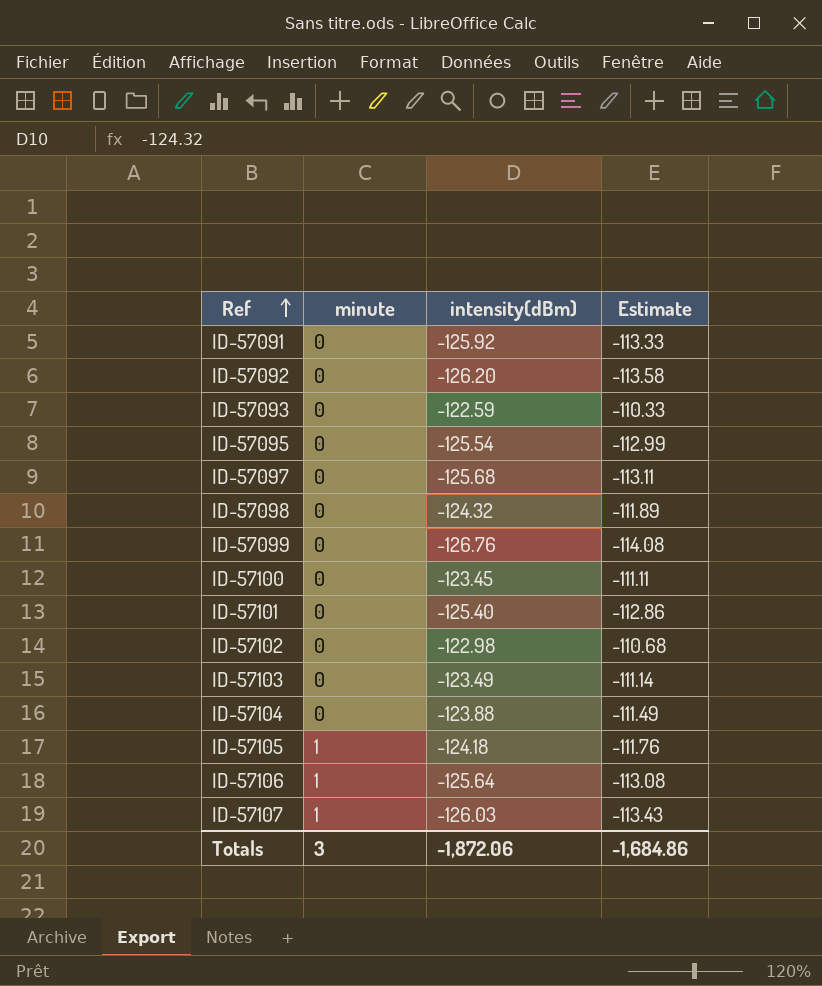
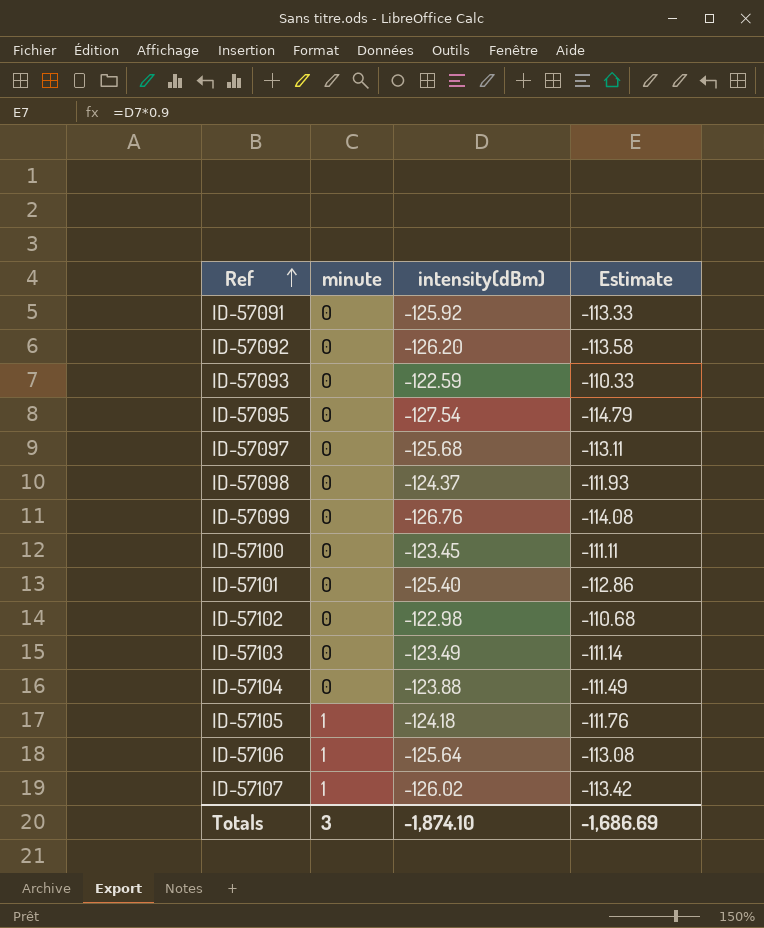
ID-57095 | intensity(dBm): -125.54 -> -127.54
ID-57095 | Estimate: -112.99 -> -114.79
ID-57098 | intensity(dBm): -124.32 -> -124.37
ID-57098 | Estimate: -111.89 -> -111.93
ID-57107 | intensity(dBm): -126.03 -> -126.02
ID-57107 | Estimate: -113.43 -> -113.42
Totals | intensity(dBm): -1,872.06 -> -1,874.10
Totals | Estimate: -1,684.86 -> -1,686.69

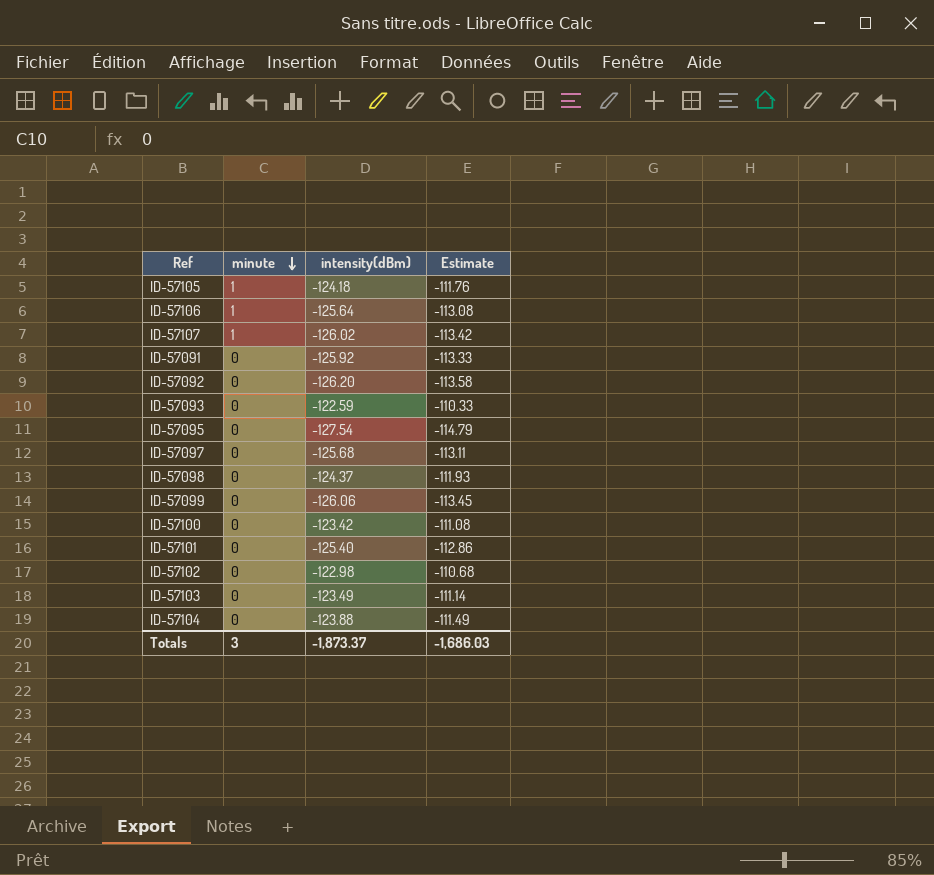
row order: Ref ascending -> minute descending
ID-57099 | intensity(dBm): -126.76 -> -126.06
ID-57099 | Estimate: -114.08 -> -113.45
ID-57100 | intensity(dBm): -123.45 -> -123.42
ID-57100 | Estimate: -111.11 -> -111.08
Totals | intensity(dBm): -1,874.10 -> -1,873.37
Totals | Estimate: -1,686.69 -> -1,686.03

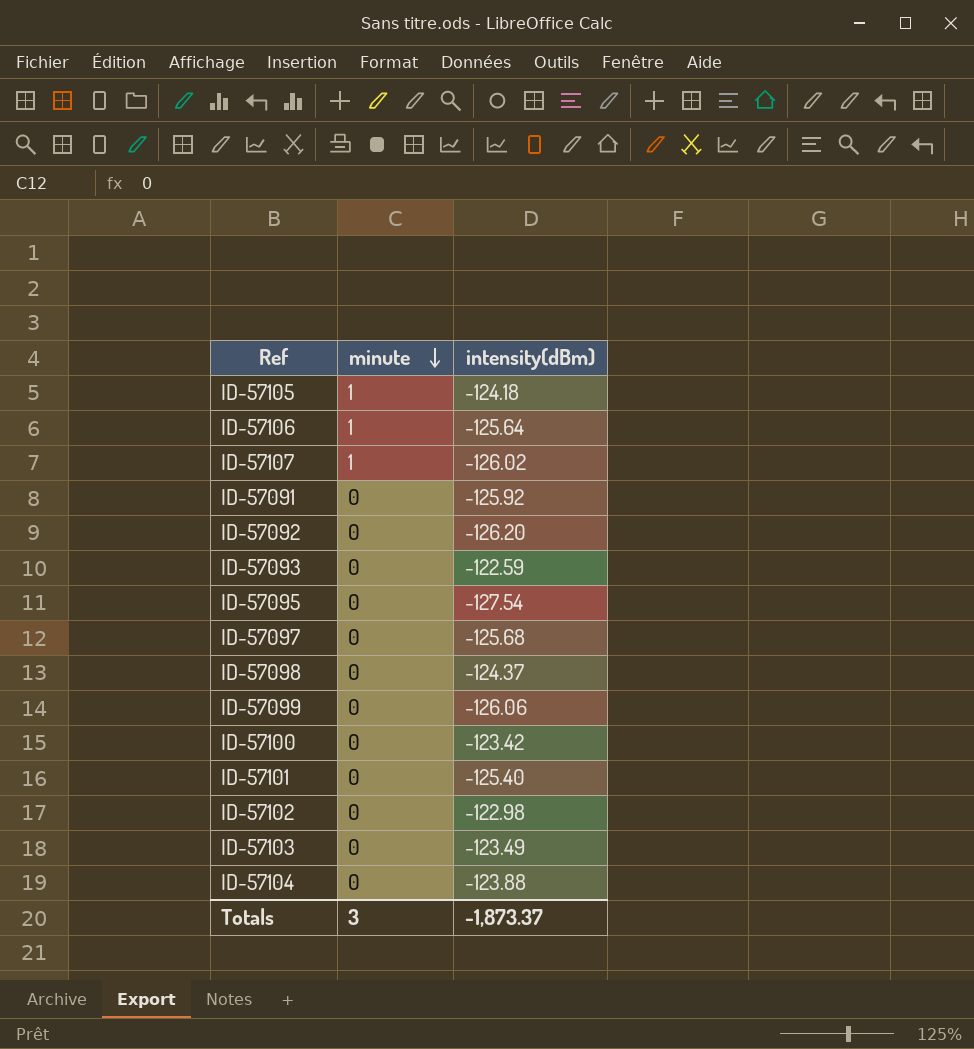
column Estimate | formula: [intensity(dBm)] * 0.9 -> none

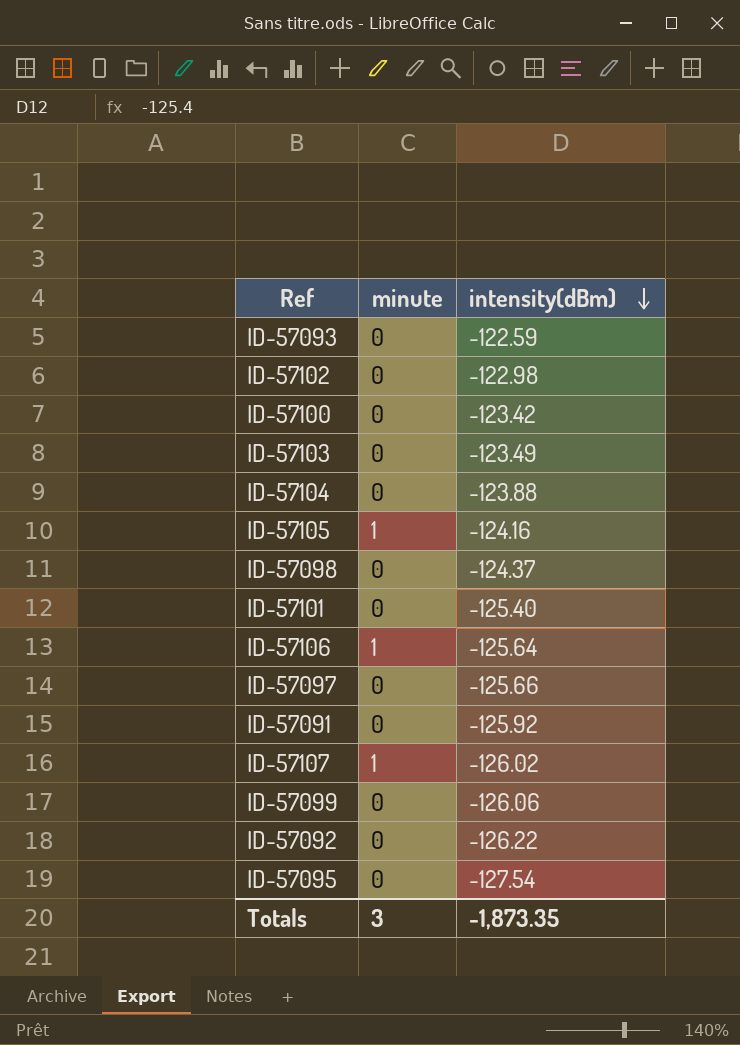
row order: minute descending -> intensity(dBm) descending
ID-57105 | intensity(dBm): -124.18 -> -124.16
ID-57097 | intensity(dBm): -125.68 -> -125.66
ID-57092 | intensity(dBm): -126.20 -> -126.22
Totals | intensity(dBm): -1,873.37 -> -1,873.35

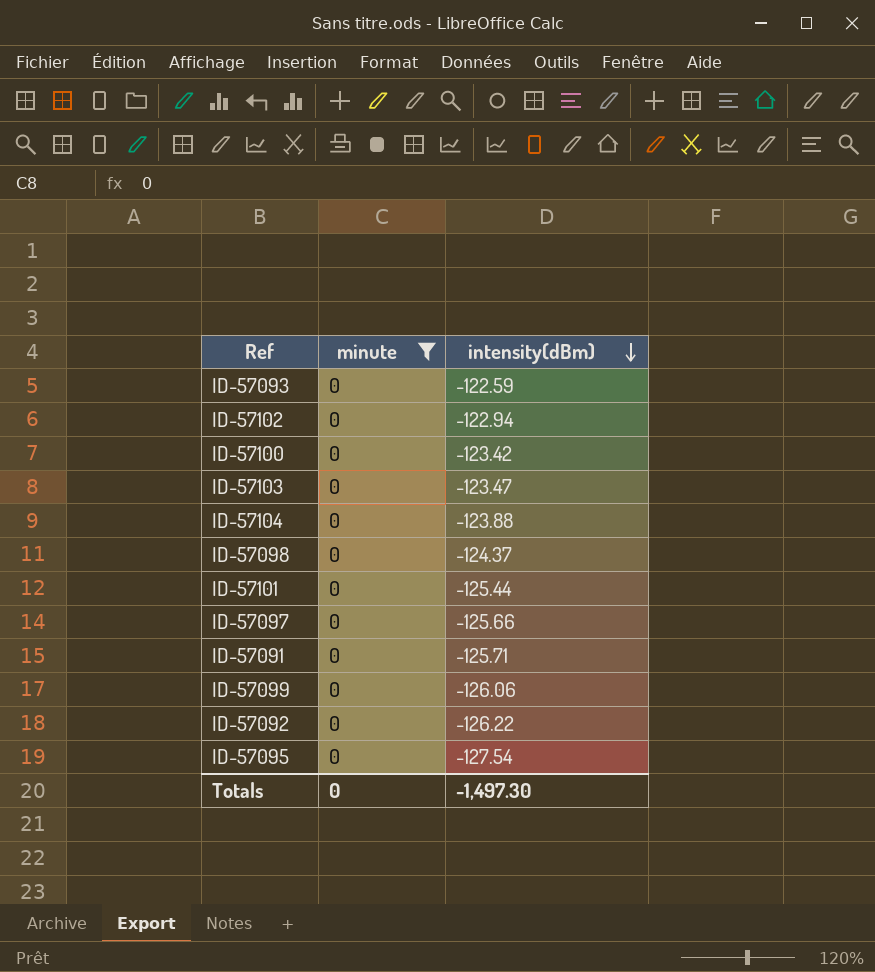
filter: none -> minute = 0
ID-57102 | intensity(dBm): -122.98 -> -122.94
ID-57103 | intensity(dBm): -123.49 -> -123.47
ID-57101 | intensity(dBm): -125.40 -> -125.44
ID-57091 | intensity(dBm): -125.92 -> -125.71
Totals | minute: 3 -> 0
Totals | intensity(dBm): -1,873.35 -> -1,497.30

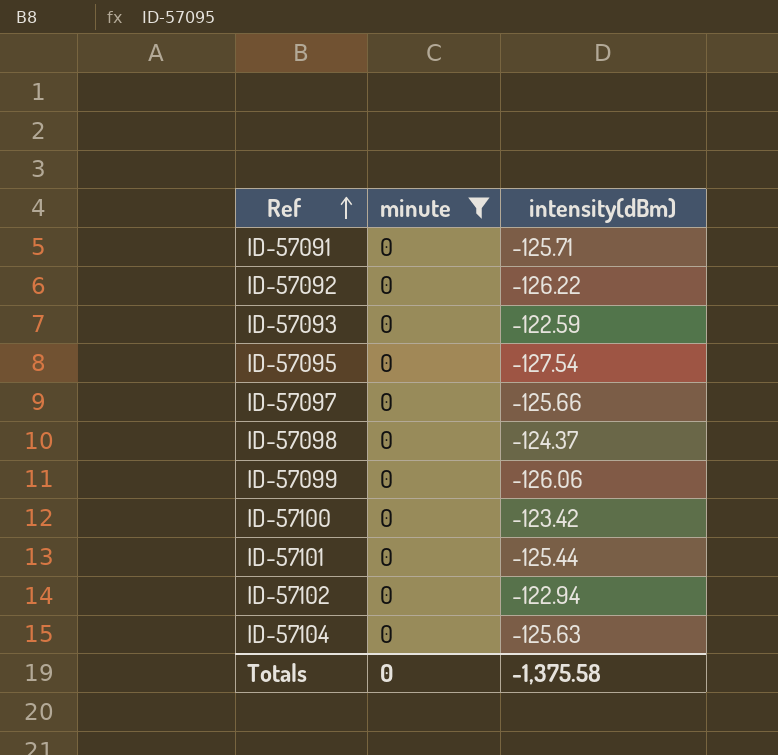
row order: intensity(dBm) descending -> Ref ascending
row ID-57103: 0 | -123.47 -> none
ID-57104 | intensity(dBm): -123.88 -> -125.63
Totals | intensity(dBm): -1,497.30 -> -1,375.58

